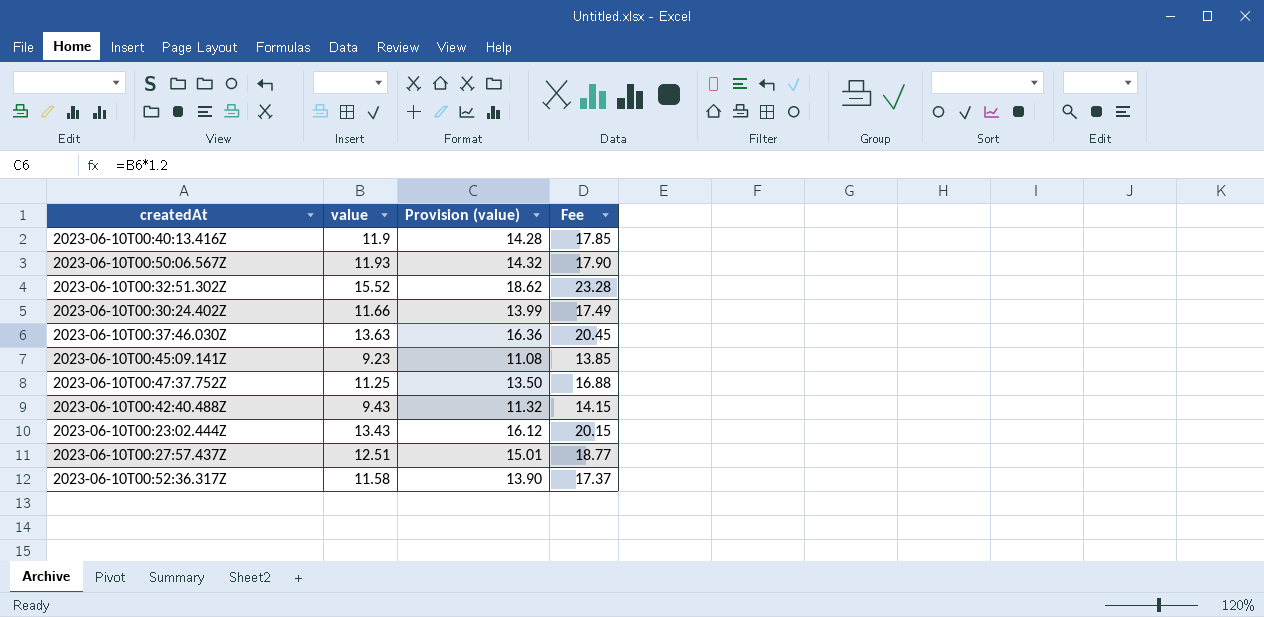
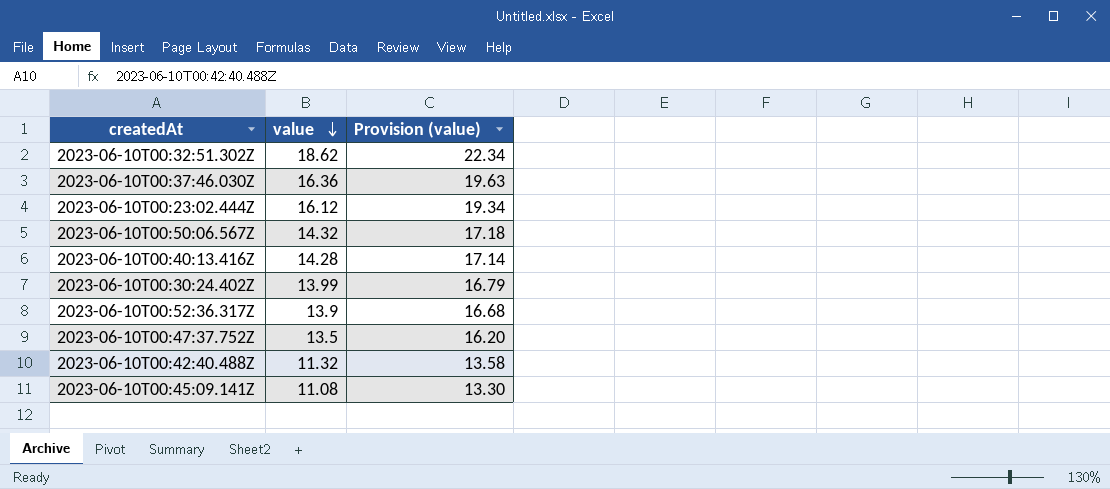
row order: none -> value descending
column Fee | formula: [value] * 1.5 -> none
row 2023-06-10T00:27:57.437Z: 12.51 | 15.01 | 18.77 -> none
2023-06-10T00:32:51.302Z | value: 15.52 -> 18.62
2023-06-10T00:32:51.302Z | Provision (value): 18.62 -> 22.34
2023-06-10T00:37:46.030Z | value: 13.63 -> 16.36
2023-06-10T00:37:46.030Z | Provision (value): 16.36 -> 19.63
2023-06-10T00:23:02.444Z | value: 13.43 -> 16.12
2023-06-10T00:23:02.444Z | Provision (value): 16.12 -> 19.34
2023-06-10T00:50:06.567Z | value: 11.93 -> 14.32
2023-06-10T00:50:06.567Z | Provision (value): 14.32 -> 17.18
2023-06-10T00:40:13.416Z | value: 11.9 -> 14.28
2023-06-10T00:40:13.416Z | Provision (value): 14.28 -> 17.14
2023-06-10T00:30:24.402Z | value: 11.66 -> 13.99
2023-06-10T00:30:24.402Z | Provision (value): 13.99 -> 16.79
2023-06-10T00:52:36.317Z | value: 11.58 -> 13.9
2023-06-10T00:52:36.317Z | Provision (value): 13.90 -> 16.68
2023-06-10T00:47:37.752Z | value: 11.25 -> 13.5
2023-06-10T00:47:37.752Z | Provision (value): 13.50 -> 16.20
2023-06-10T00:42:40.488Z | value: 9.43 -> 11.32
2023-06-10T00:42:40.488Z | Provision (value): 11.32 -> 13.58
2023-06-10T00:45:09.141Z | value: 9.23 -> 11.08
2023-06-10T00:45:09.141Z | Provision (value): 11.08 -> 13.30

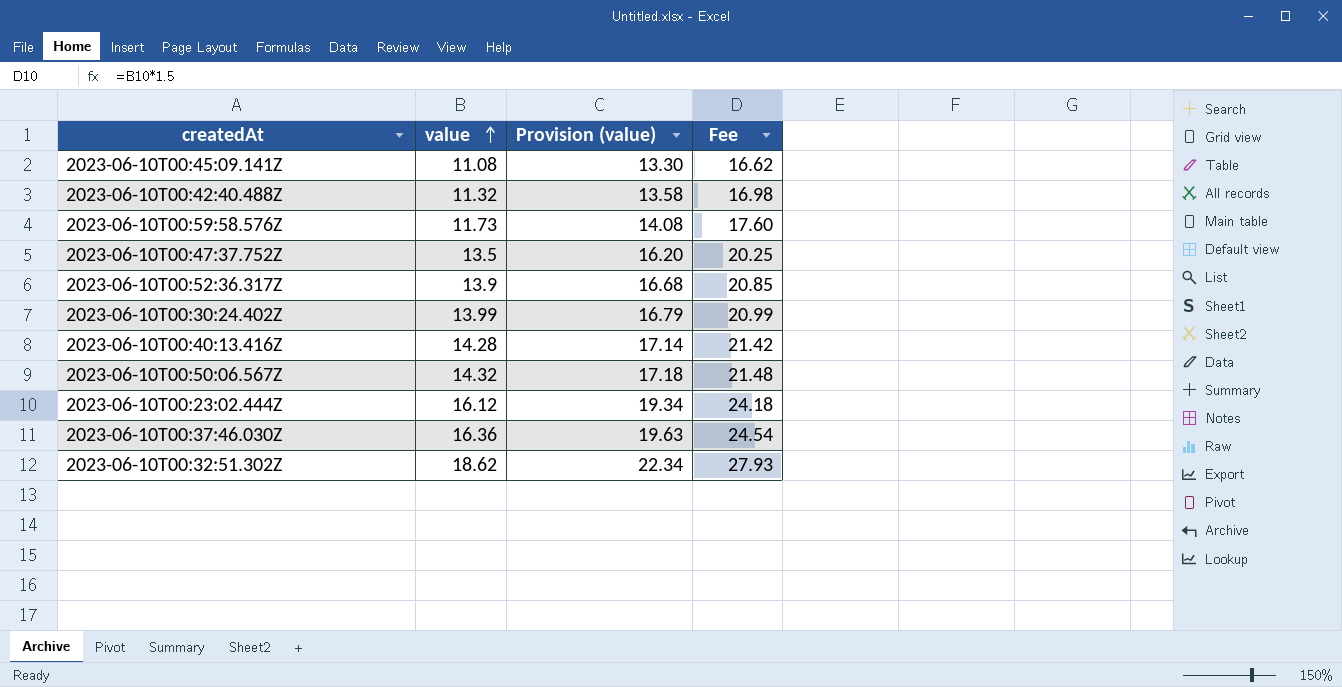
row order: value descending -> value ascending
column Fee | formula: none -> [value] * 1.5
row 2023-06-10T00:59:58.576Z: none -> 11.73 | 14.08 | 17.60

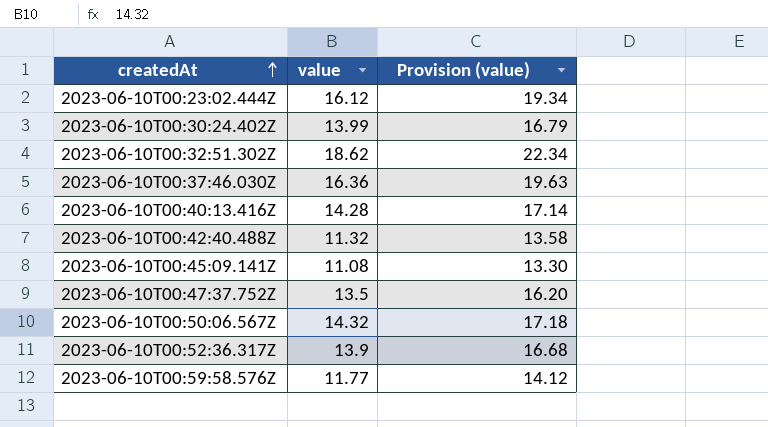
row order: value ascending -> createdAt ascending
column Fee | formula: [value] * 1.5 -> none
2023-06-10T00:59:58.576Z | value: 11.73 -> 11.77
2023-06-10T00:59:58.576Z | Provision (value): 14.08 -> 14.12

